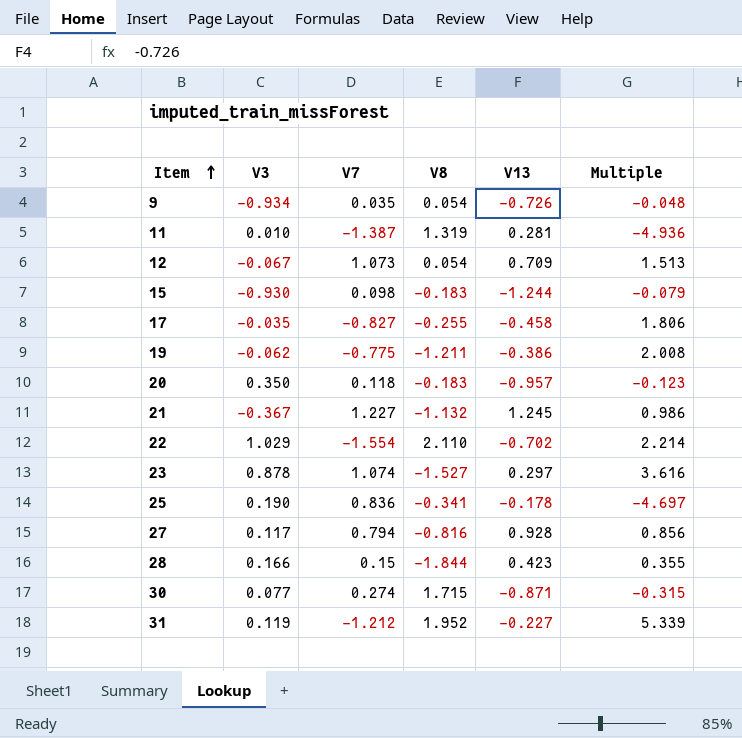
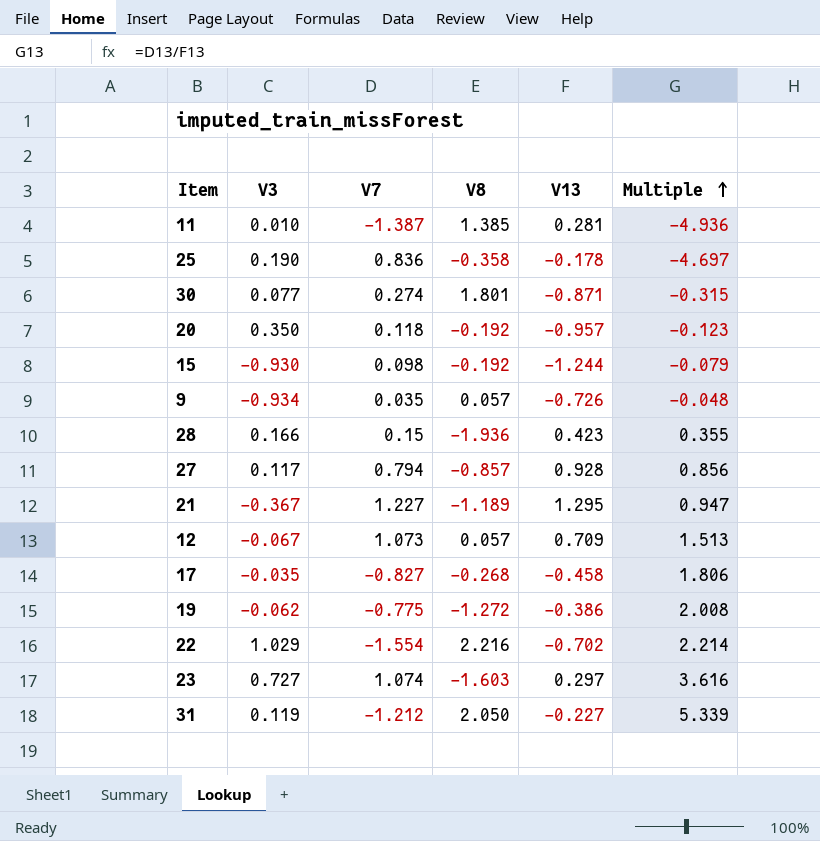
row order: Item ascending -> Multiple ascending
11 | V8: 1.319 -> 1.385
25 | V8: -0.341 -> -0.358
30 | V8: 1.715 -> 1.801
20 | V8: -0.183 -> -0.192
15 | V8: -0.183 -> -0.192
9 | V8: 0.054 -> 0.057
28 | V8: -1.844 -> -1.936
27 | V8: -0.816 -> -0.857
21 | V8: -1.132 -> -1.189
21 | V13: 1.245 -> 1.295
21 | Multiple: 0.986 -> 0.947
12 | V8: 0.054 -> 0.057
17 | V8: -0.255 -> -0.268
19 | V8: -1.211 -> -1.272
22 | V8: 2.110 -> 2.216
23 | V3: 0.878 -> 0.727
23 | V8: -1.527 -> -1.603
31 | V8: 1.952 -> 2.050

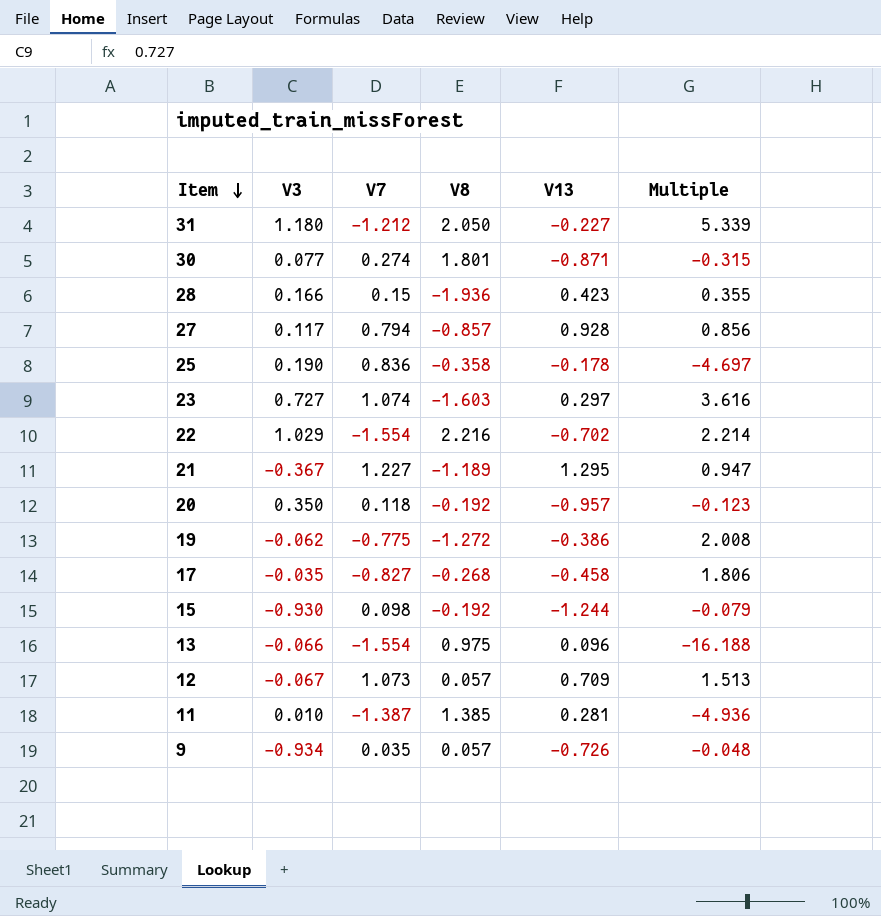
row order: Multiple ascending -> Item descending
31 | V3: 0.119 -> 1.180
row 13: none -> -0.066 | -1.554 | 0.975 | 0.096 | -16.188

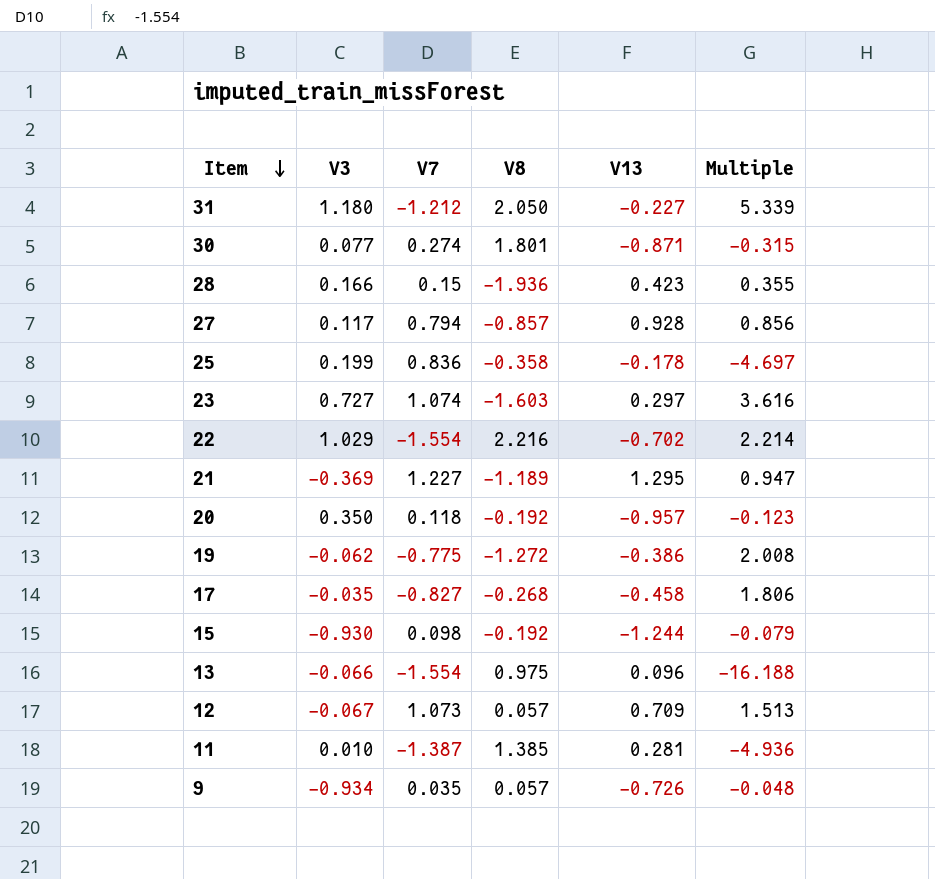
25 | V3: 0.190 -> 0.199
21 | V3: -0.367 -> -0.369

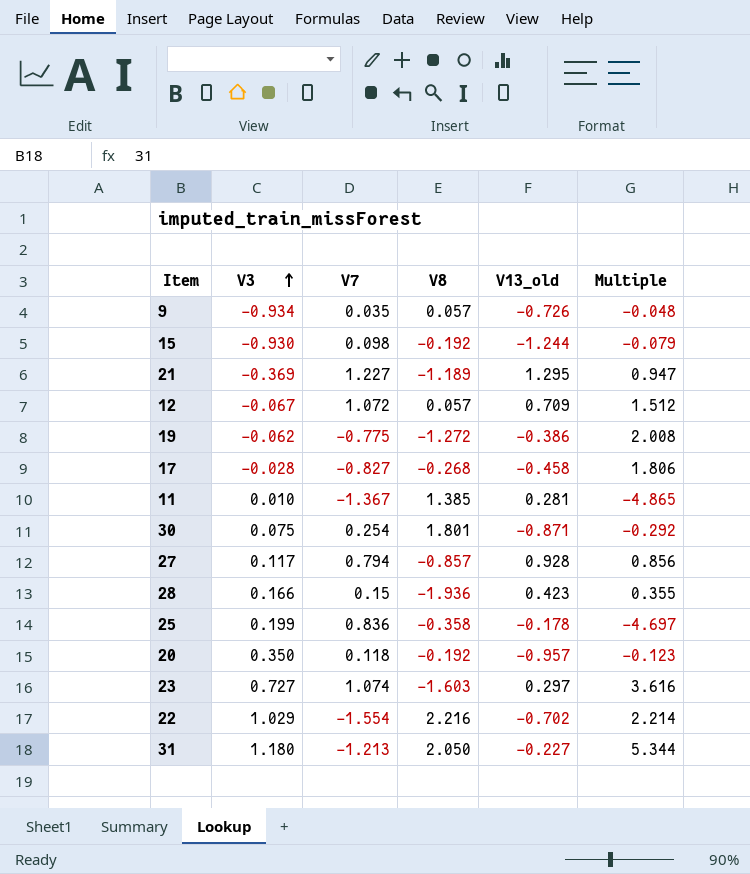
row order: Item descending -> V3 ascending
column name: V13 -> V13_old
row 13: -0.066 | -1.554 | 0.975 | 0.096 | -16.188 -> none
12 | V7: 1.073 -> 1.072
12 | Multiple: 1.513 -> 1.512
17 | V3: -0.035 -> -0.028
11 | V7: -1.387 -> -1.367
11 | Multiple: -4.936 -> -4.865
30 | V3: 0.077 -> 0.075
30 | V7: 0.274 -> 0.254
30 | Multiple: -0.315 -> -0.292
31 | V7: -1.212 -> -1.213
31 | Multiple: 5.339 -> 5.344

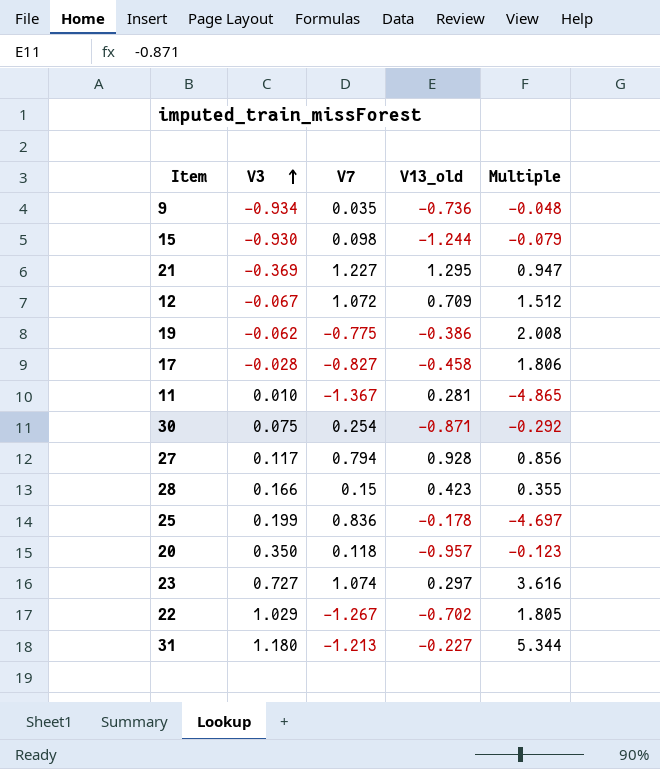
column V8 | position: 4 -> none
9 | V13_old: -0.726 -> -0.736
22 | V7: -1.554 -> -1.267
22 | Multiple: 2.214 -> 1.805

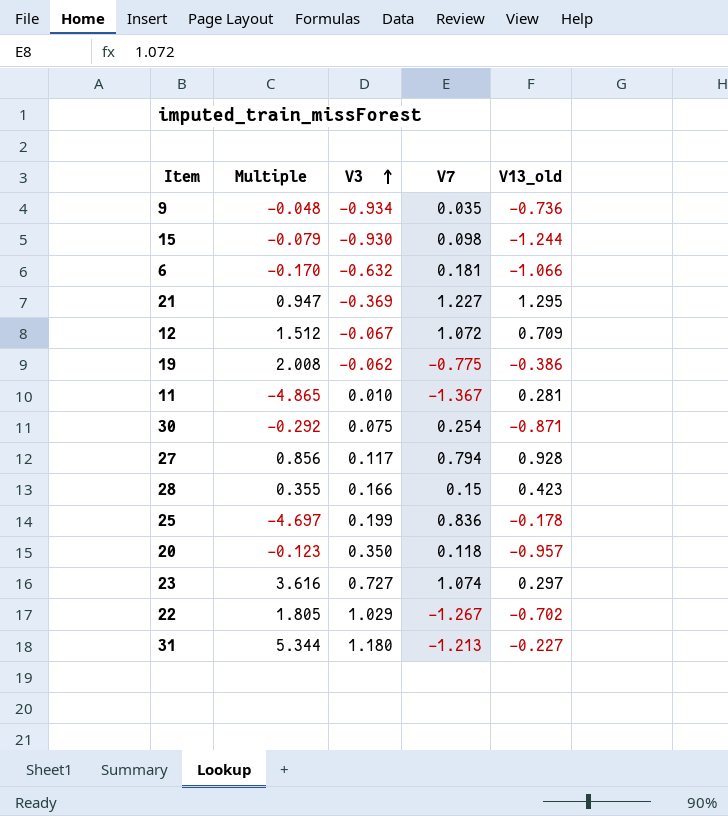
column Multiple | position: 5 -> 2
row 17: -0.028 | -0.827 | -0.458 | 1.806 -> none
row 6: none -> -0.170 | -0.632 | 0.181 | -1.066

